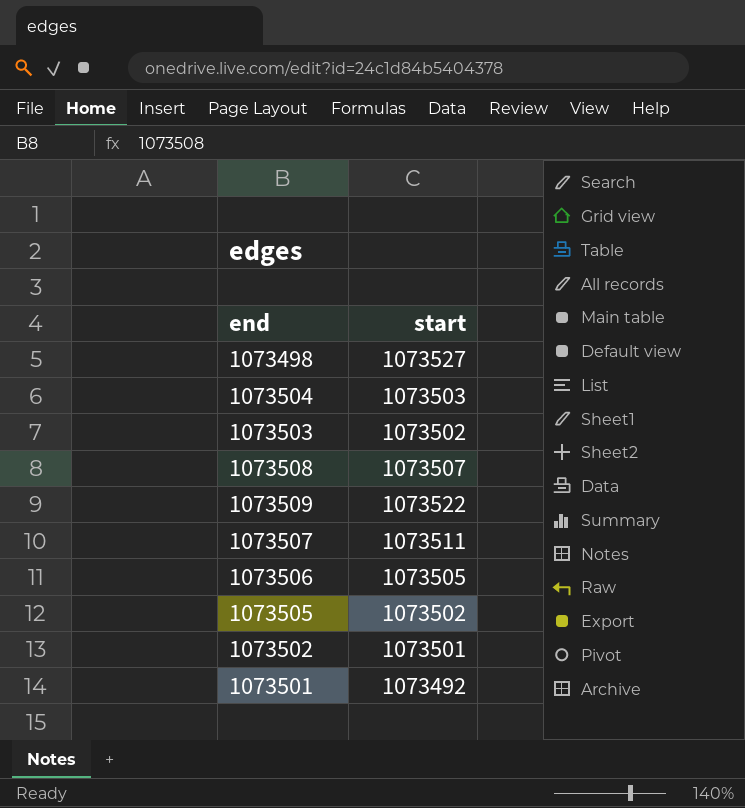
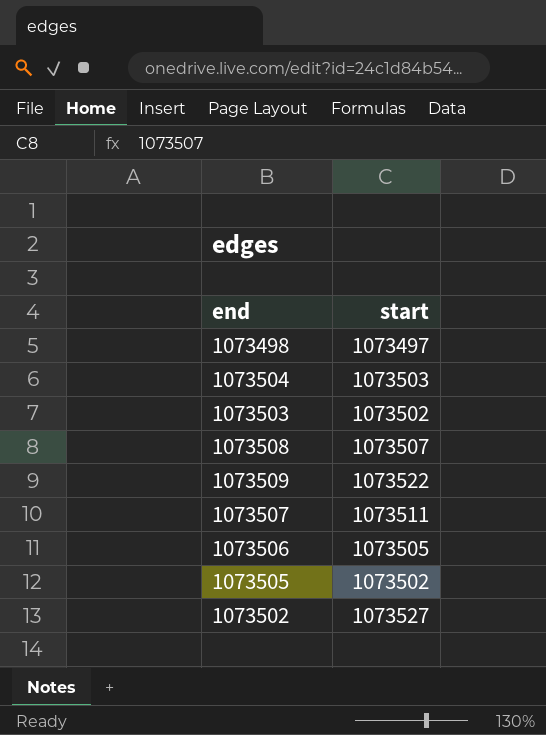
row 1073501: 1073492 -> none
1073498 | start: 1073527 -> 1073497
1073502 | start: 1073501 -> 1073527

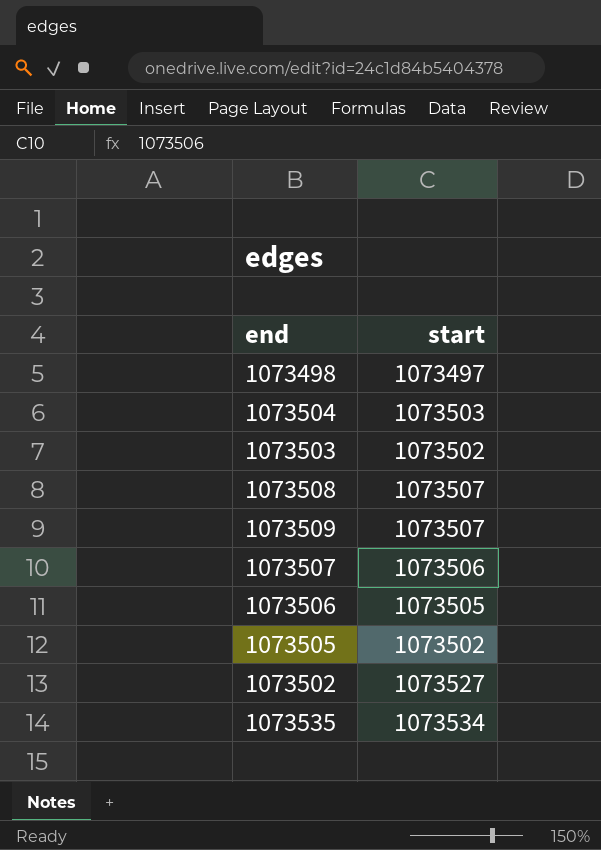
1073509 | start: 1073522 -> 1073507
1073507 | start: 1073511 -> 1073506
row 1073535: none -> 1073534

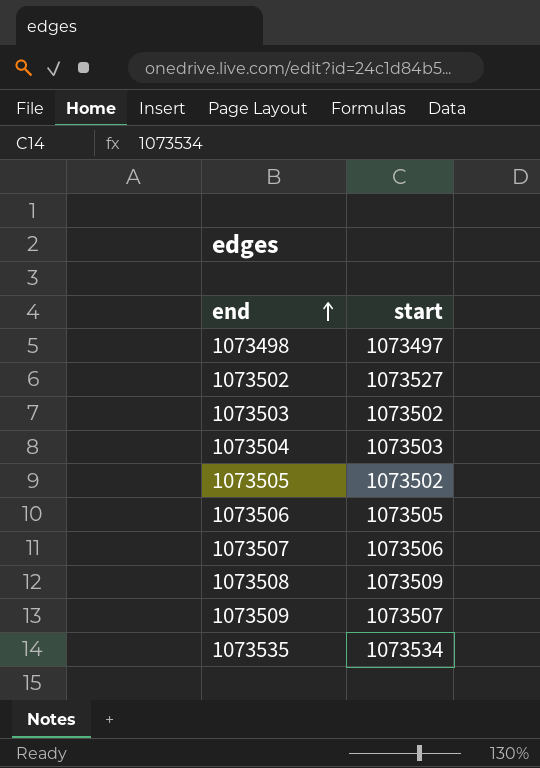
row order: none -> end ascending
1073508 | start: 1073507 -> 1073509

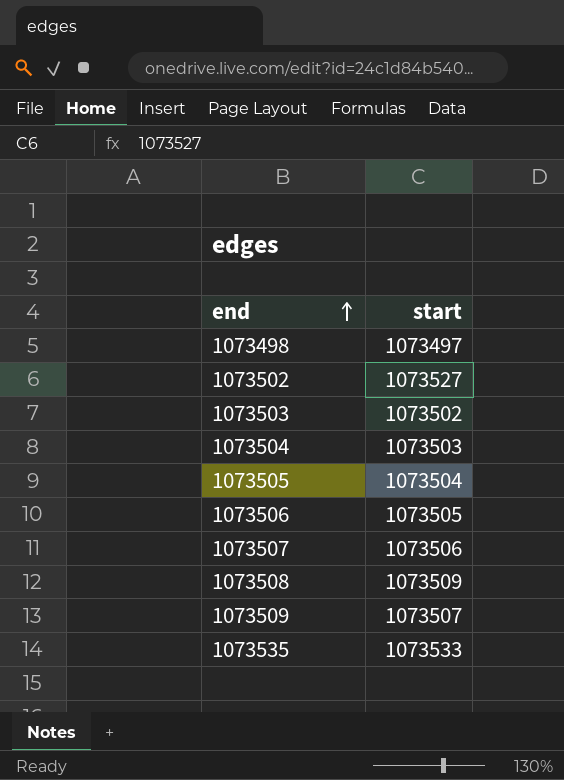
1073505 | start: 1073502 -> 1073504
1073535 | start: 1073534 -> 1073533

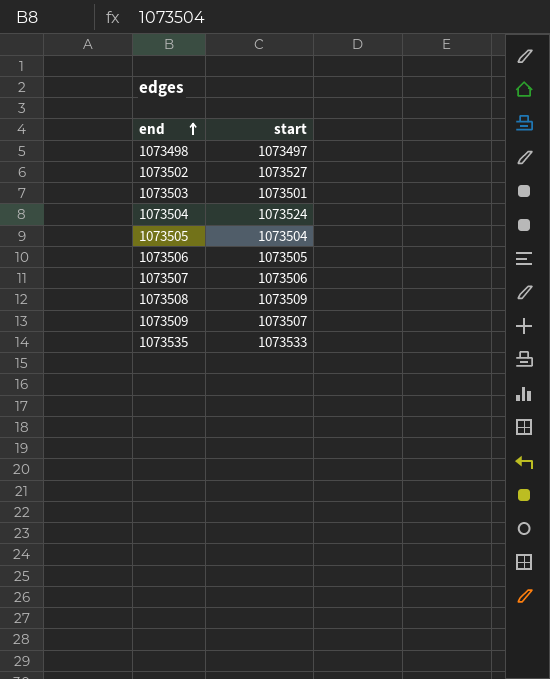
1073503 | start: 1073502 -> 1073501
1073504 | start: 1073503 -> 1073524

